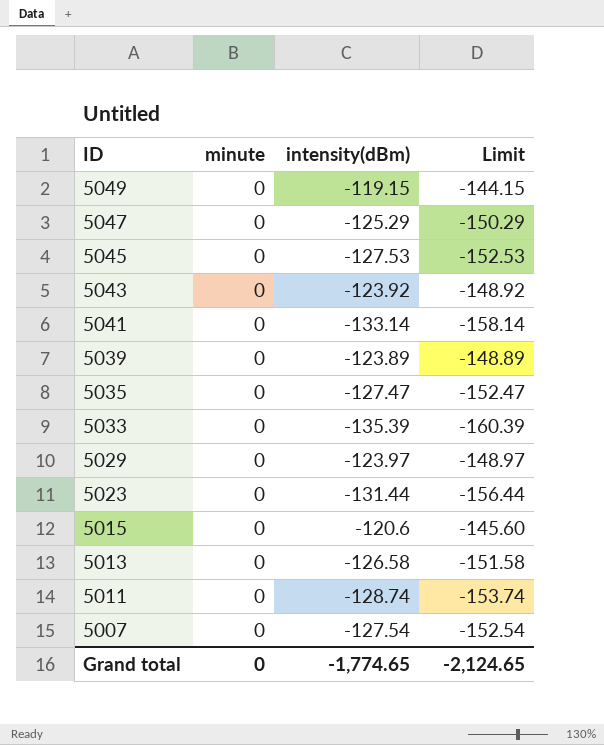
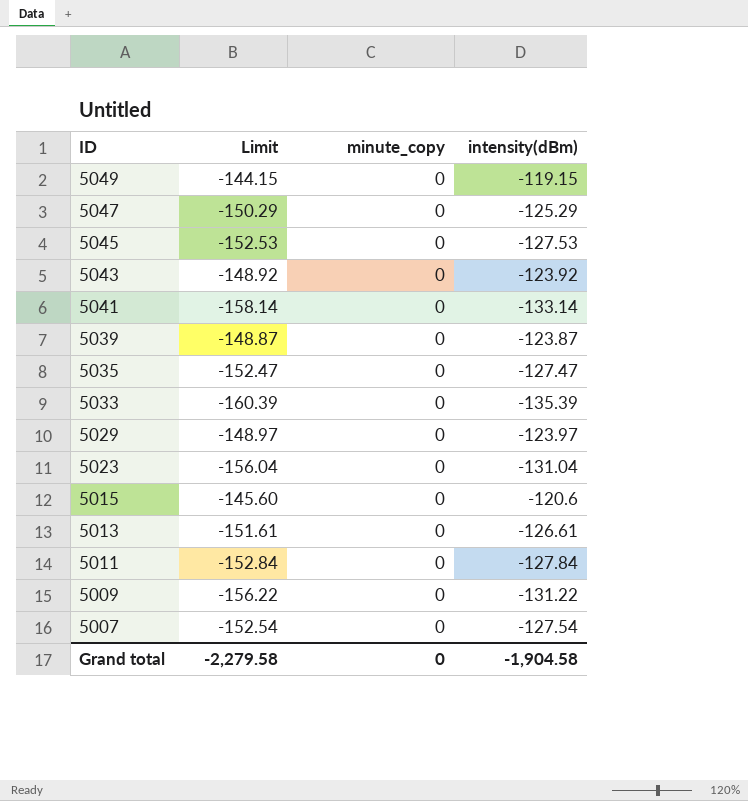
column Limit | position: 4 -> 2
column name: minute -> minute_copy
5039 | Limit: -148.89 -> -148.87
5039 | intensity(dBm): -123.89 -> -123.87
5023 | Limit: -156.44 -> -156.04
5023 | intensity(dBm): -131.44 -> -131.04
5013 | Limit: -151.58 -> -151.61
5013 | intensity(dBm): -126.58 -> -126.61
5011 | Limit: -153.74 -> -152.84
5011 | intensity(dBm): -128.74 -> -127.84
row 5009: none -> -156.22 | 0 | -131.22
Grand total | Limit: -2,124.65 -> -2,279.58
Grand total | intensity(dBm): -1,774.65 -> -1,904.58

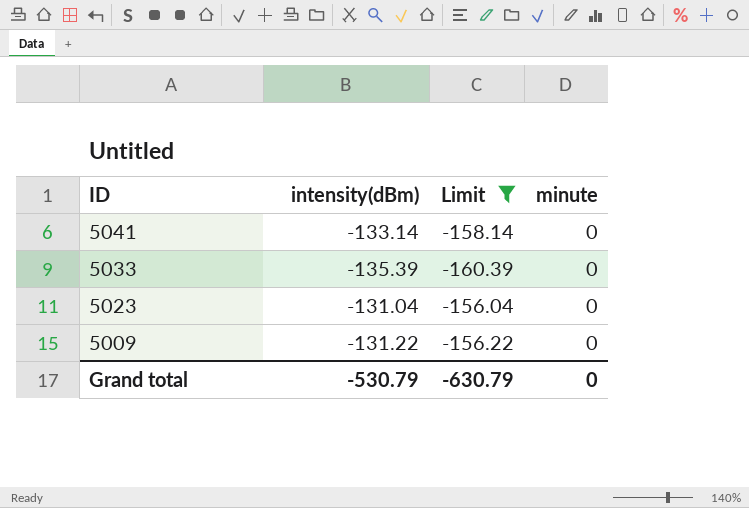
filter: none -> Limit <= -156.04
column intensity(dBm) | position: 4 -> 2
column name: minute_copy -> minute
Grand total | intensity(dBm): -1,904.58 -> -530.79
Grand total | Limit: -2,279.58 -> -630.79

